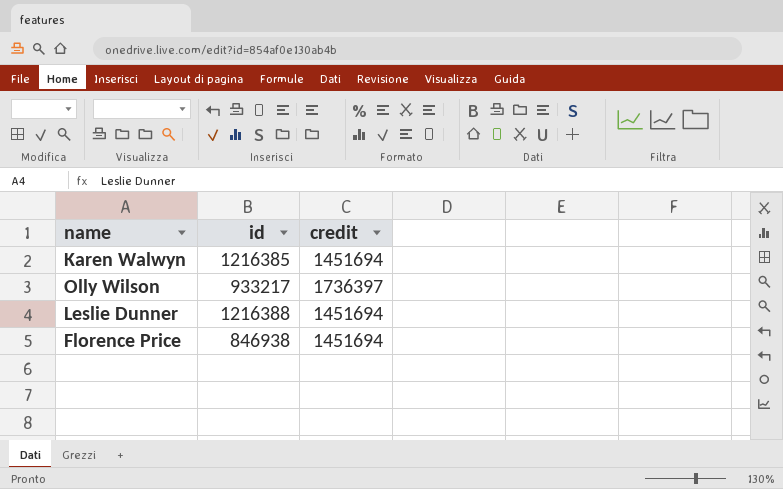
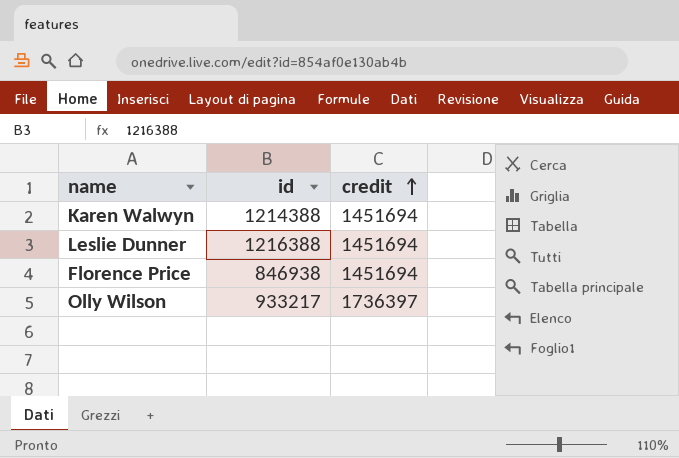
row order: none -> credit ascending
Karen Walwyn | id: 1216385 -> 1214388

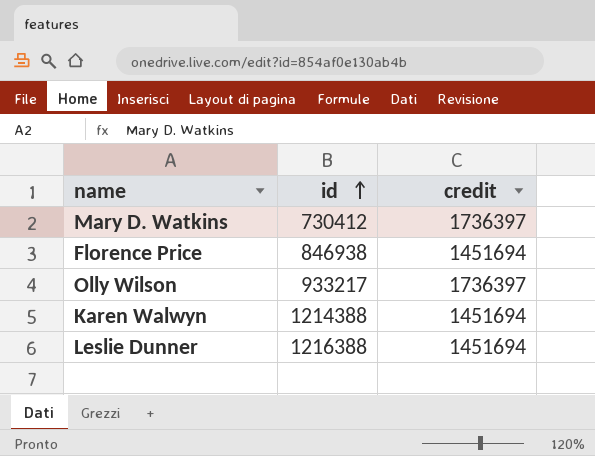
row order: credit ascending -> id ascending
row Mary D. Watkins: none -> 730412 | 1736397

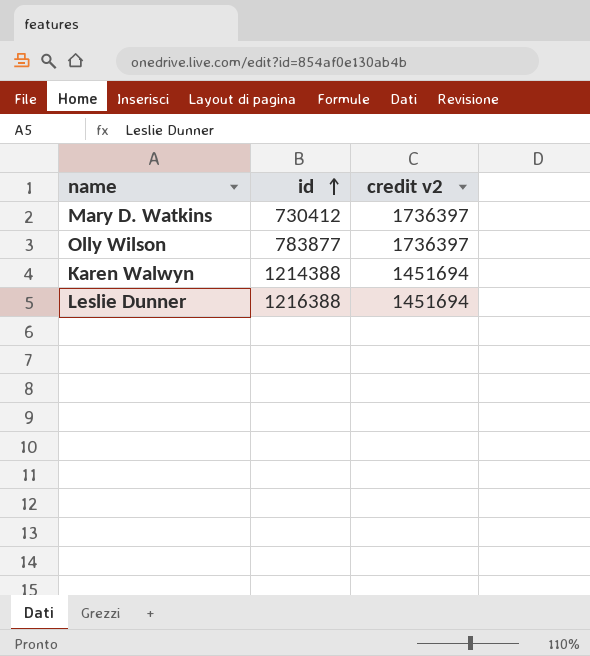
column name: credit -> credit v2
row Florence Price: 846938 | 1451694 -> none
Olly Wilson | id: 933217 -> 783877

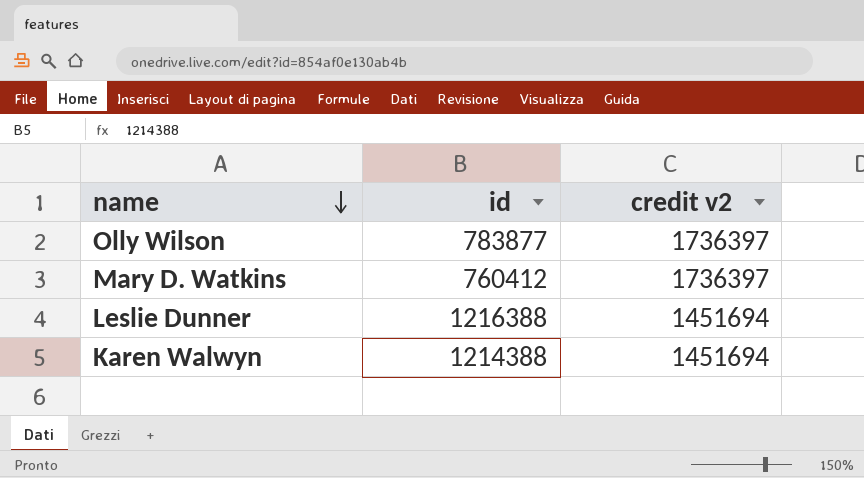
row order: id ascending -> name descending
Mary D. Watkins | id: 730412 -> 760412

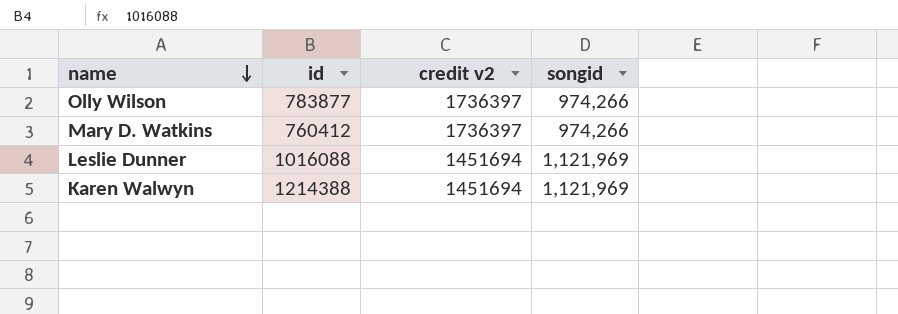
column songid | position: none -> 4
Leslie Dunner | id: 1216388 -> 1016088

